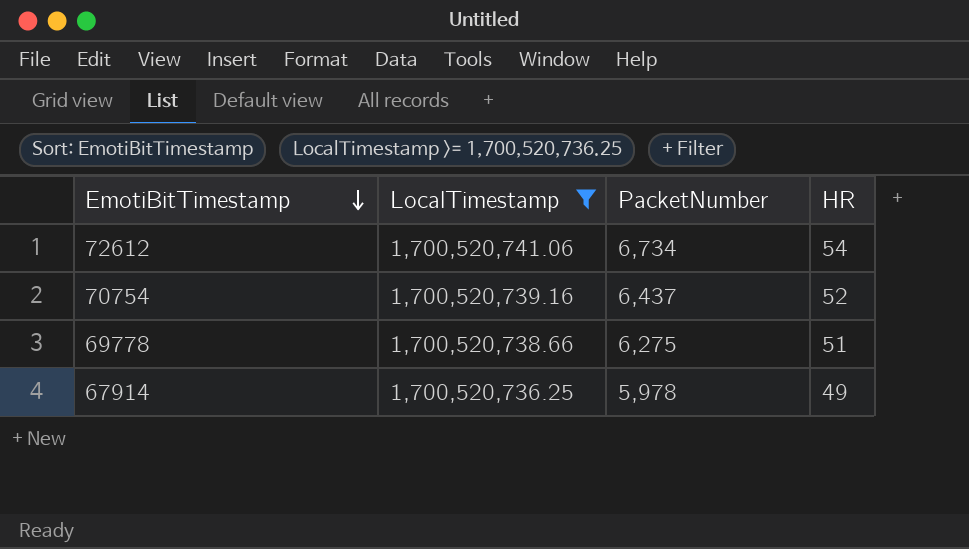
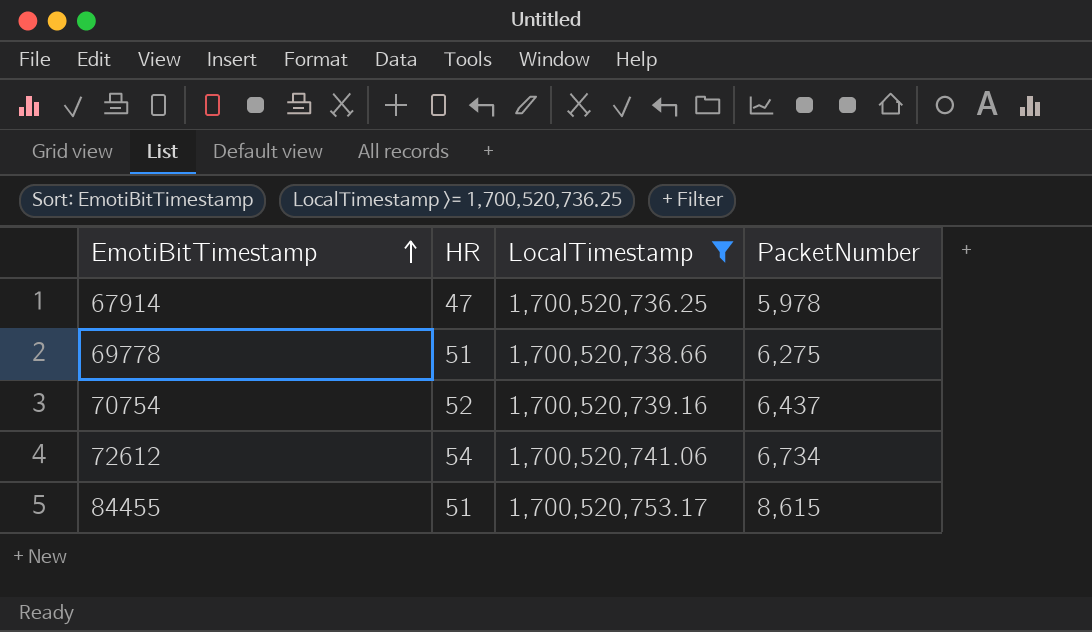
row order: EmotiBitTimestamp descending -> EmotiBitTimestamp ascending
column HR | position: 4 -> 2
67914 | HR: 49 -> 47
row 84455: none -> 51 | 1,700,520,753.17 | 8,615

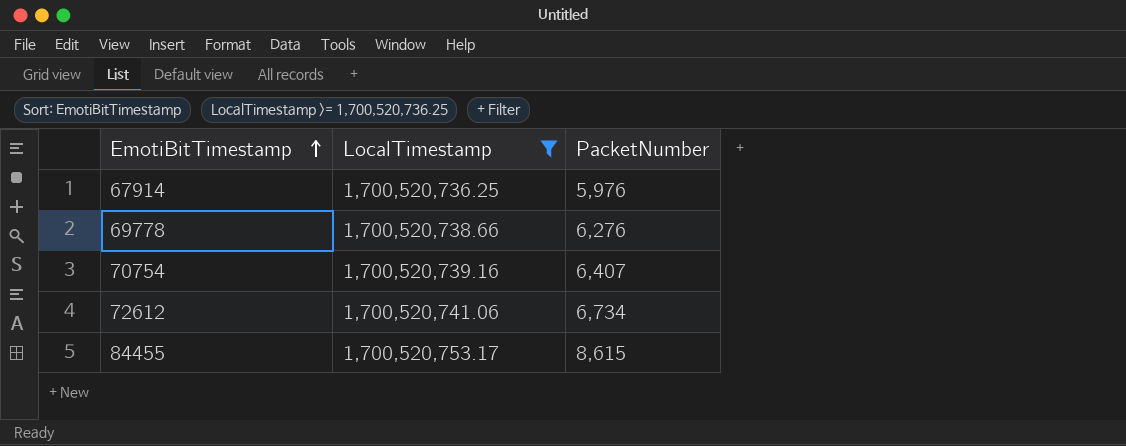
column HR | position: 2 -> none
67914 | PacketNumber: 5,978 -> 5,976
69778 | PacketNumber: 6,275 -> 6,276
70754 | PacketNumber: 6,437 -> 6,407

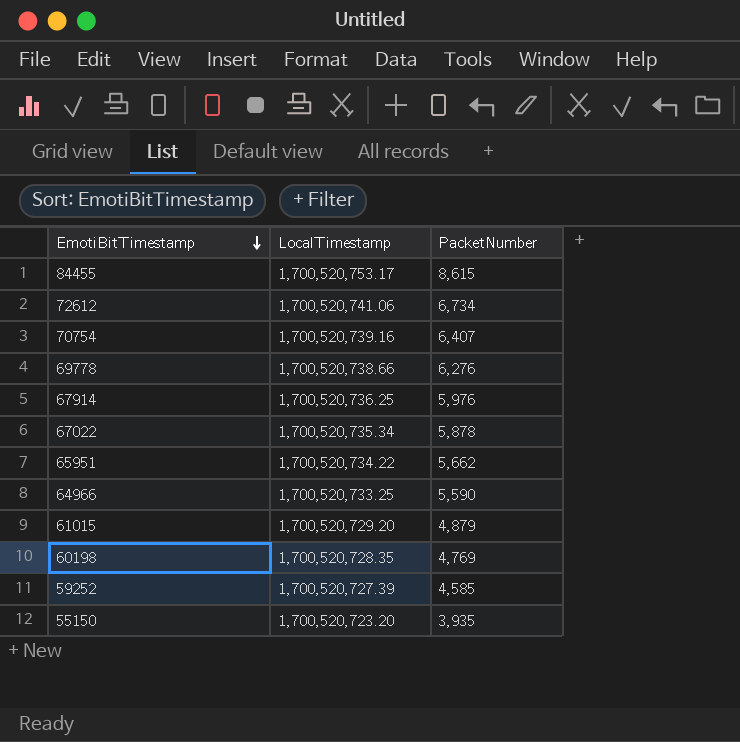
filter: LocalTimestamp >= 1,700,520,736.25 -> none
row order: EmotiBitTimestamp ascending -> EmotiBitTimestamp descending

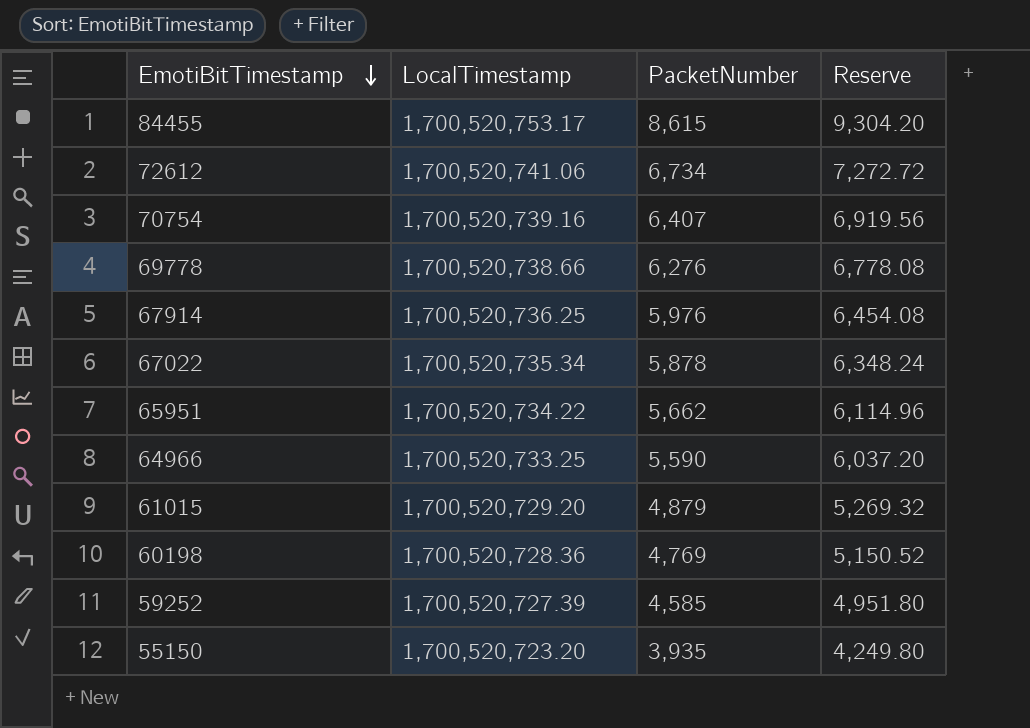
column Reserve | formula: none -> [PacketNumber] * 1.08
60198 | LocalTimestamp: 1,700,520,728.35 -> 1,700,520,728.36

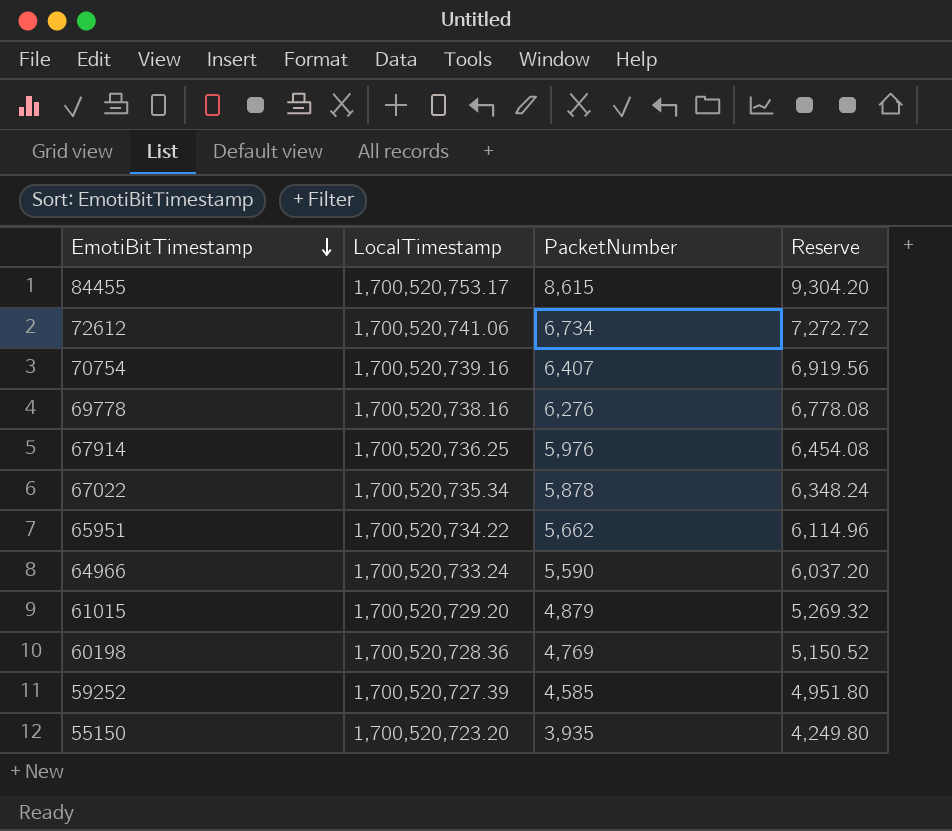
69778 | LocalTimestamp: 1,700,520,738.66 -> 1,700,520,738.16
64966 | LocalTimestamp: 1,700,520,733.25 -> 1,700,520,733.24

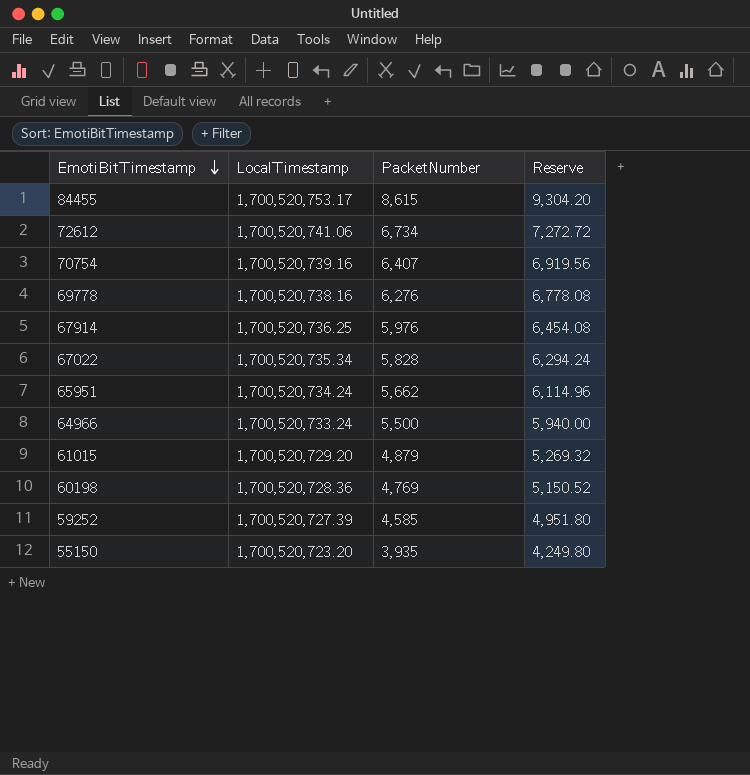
67022 | PacketNumber: 5,878 -> 5,828
67022 | Reserve: 6,348.24 -> 6,294.24
65951 | LocalTimestamp: 1,700,520,734.22 -> 1,700,520,734.24
64966 | PacketNumber: 5,590 -> 5,500
64966 | Reserve: 6,037.20 -> 5,940.00

